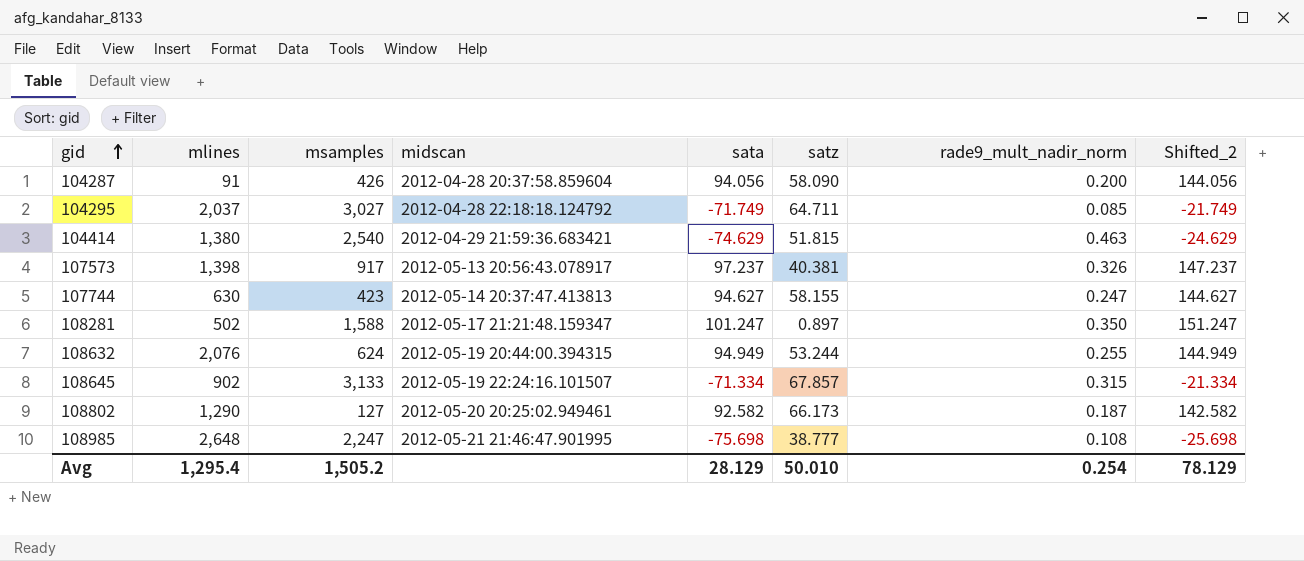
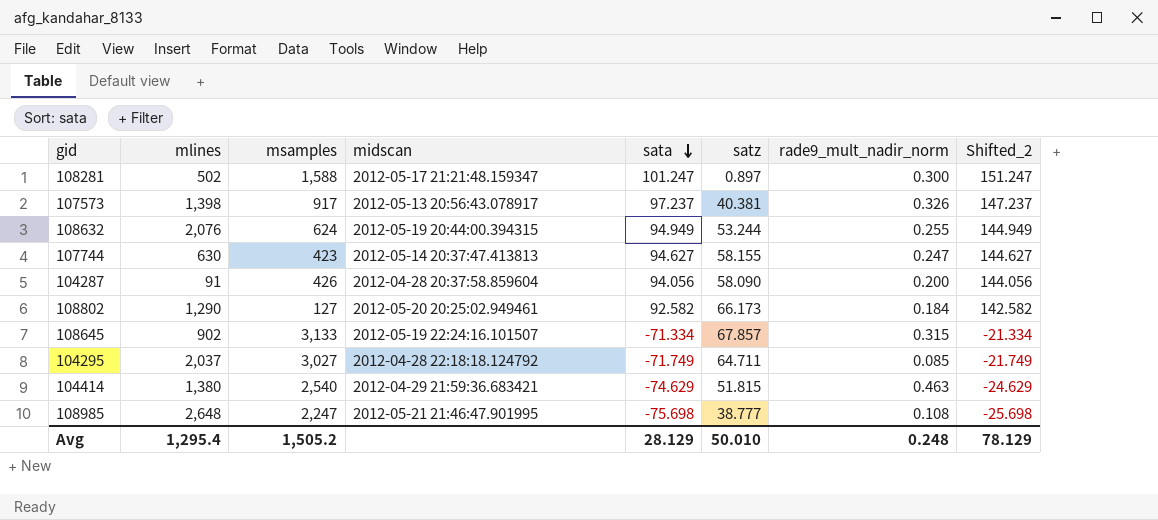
row order: gid ascending -> sata descending
108281 | rade9_mult_nadir_norm: 0.350 -> 0.300
108802 | rade9_mult_nadir_norm: 0.187 -> 0.184
Avg | rade9_mult_nadir_norm: 0.254 -> 0.248

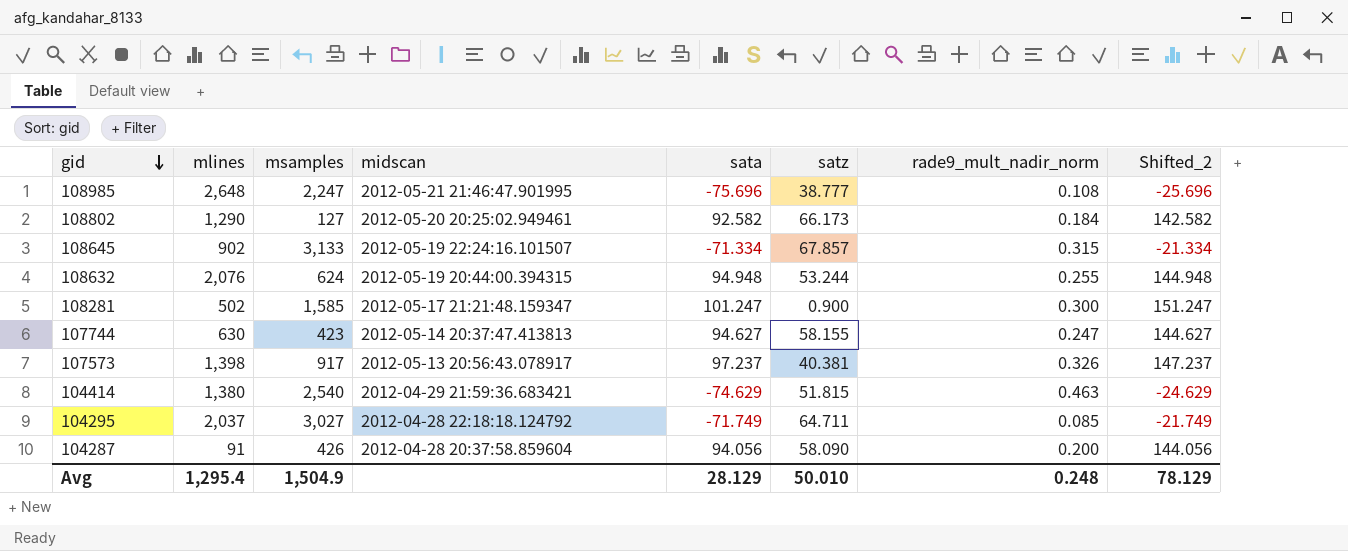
row order: sata descending -> gid descending
108985 | sata: -75.698 -> -75.696
108985 | Shifted_2: -25.698 -> -25.696
108632 | sata: 94.949 -> 94.948
108632 | Shifted_2: 144.949 -> 144.948
108281 | msamples: 1,588 -> 1,585
108281 | satz: 0.897 -> 0.900
Avg | msamples: 1,505.2 -> 1,504.9

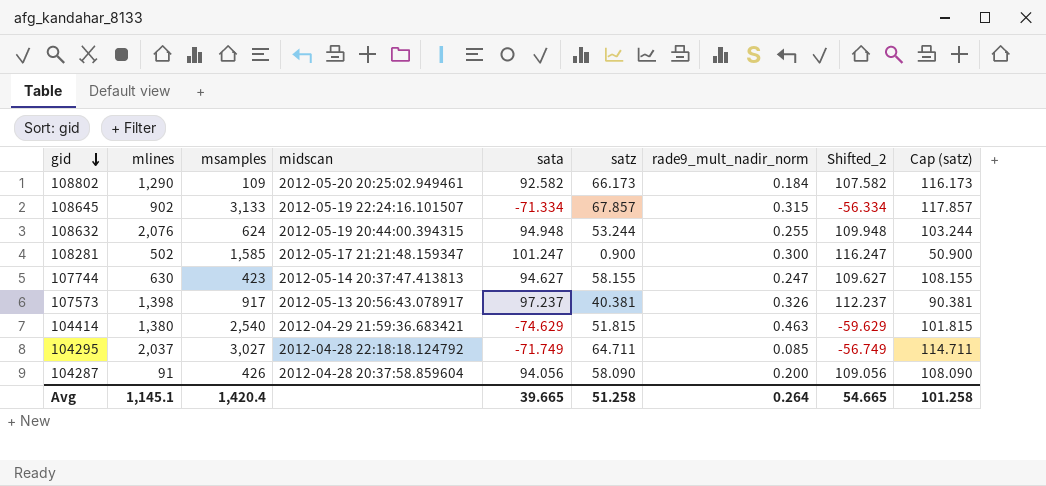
column Shifted_2 | formula: [sata] + 50 -> [sata] + 15
column Cap (satz) | formula: none -> [satz] + 50
row 108985: 2,648 | 2,247 | 2012-05-21 21:46:47.901995 | -75.696 | 38.777 | 0.108 | -25.696 -> none
108802 | msamples: 127 -> 109
Avg | mlines: 1,295.4 -> 1,145.1
Avg | msamples: 1,504.9 -> 1,420.4
Avg | sata: 28.129 -> 39.665
Avg | satz: 50.010 -> 51.258
Avg | rade9_mult_nadir_norm: 0.248 -> 0.264
Avg | Shifted_2: 78.129 -> 54.665

